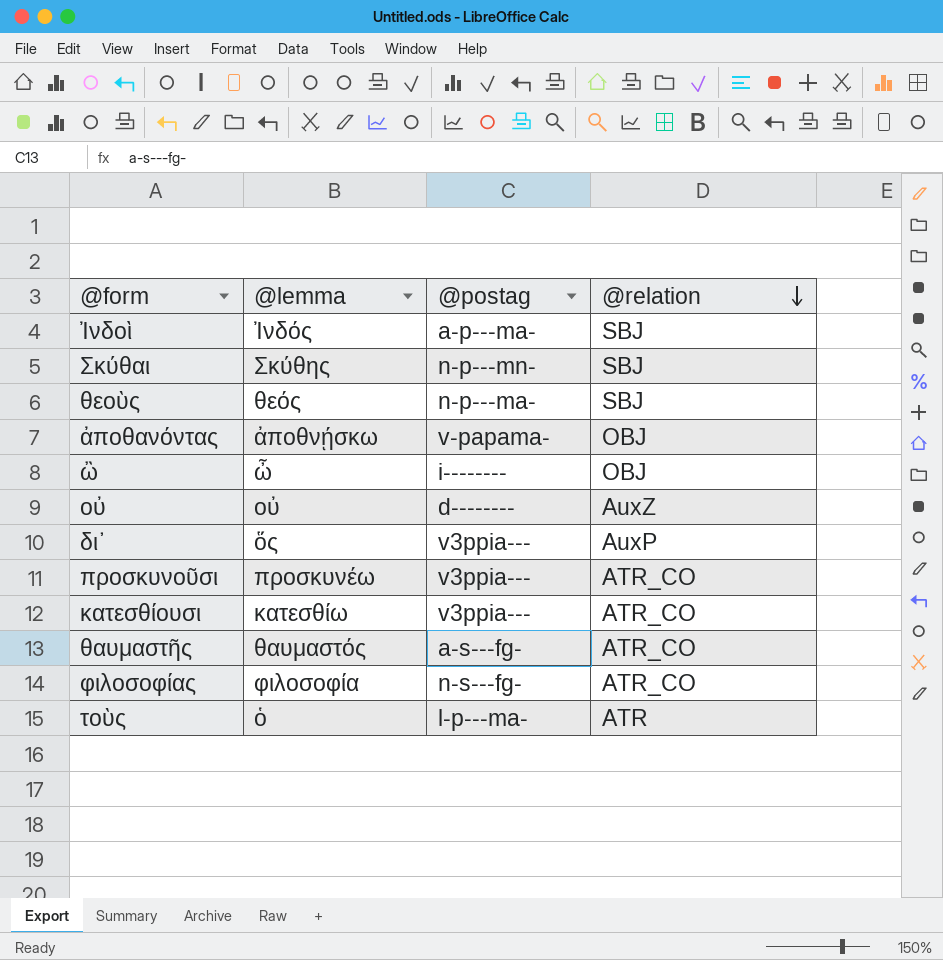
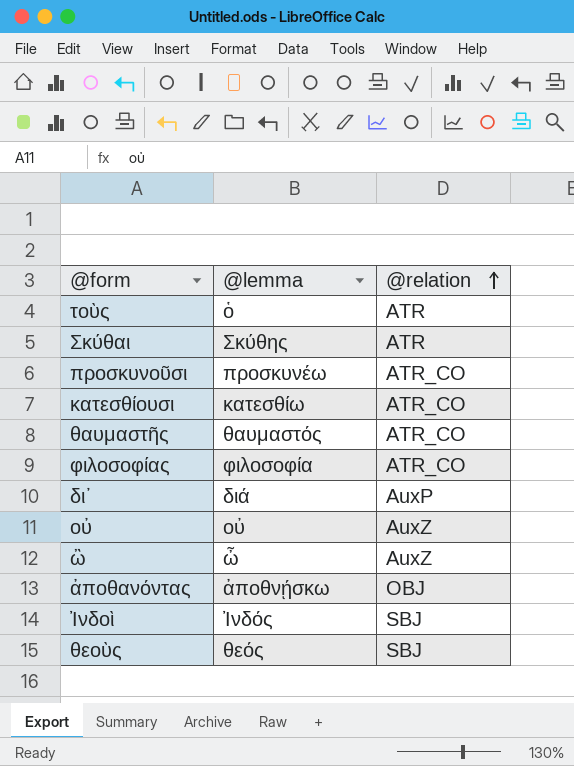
row order: @relation descending -> @relation ascending
column @postag | position: 3 -> none
Σκύθαι | @relation: SBJ -> ATR
δι᾽ | @lemma: ὅς -> διά
ὢ | @relation: OBJ -> AuxZ

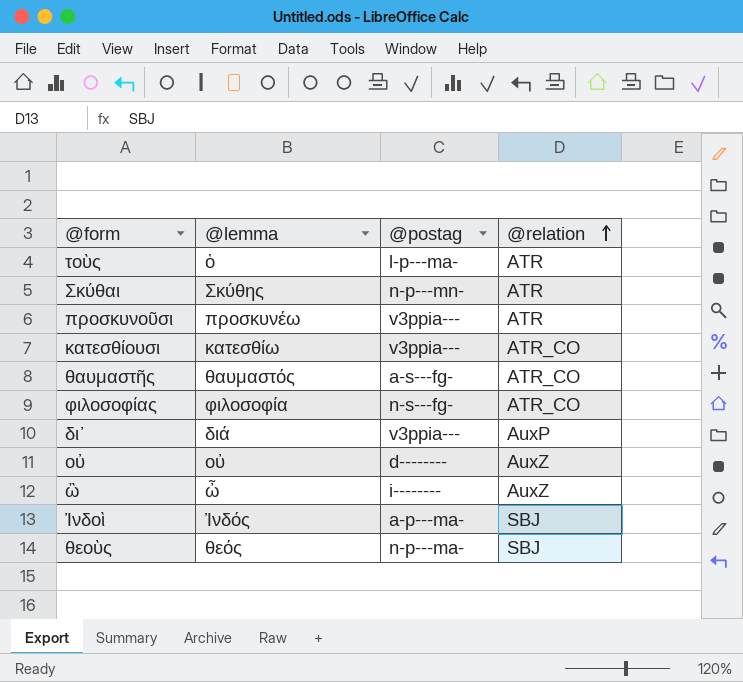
column @postag | position: none -> 3
row ἀποθανόντας: ἀποθνῄσκω | OBJ -> none
προσκυνοῦσι | @relation: ATR_CO -> ATR

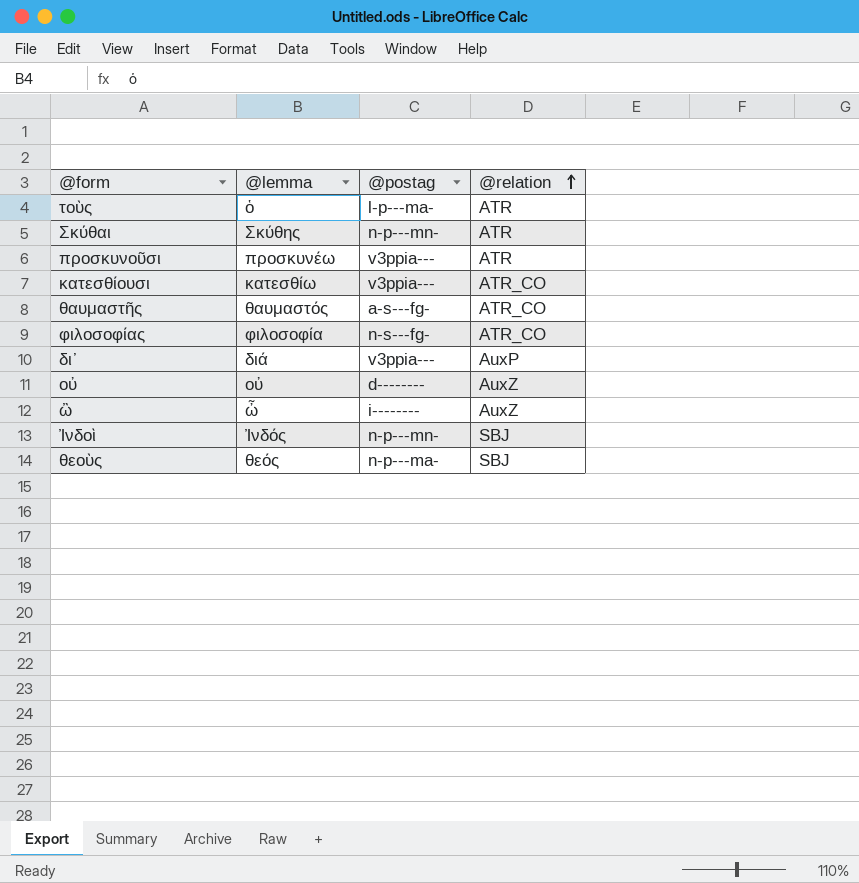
Ἰνδοὶ | @postag: a-p---ma- -> n-p---mn-

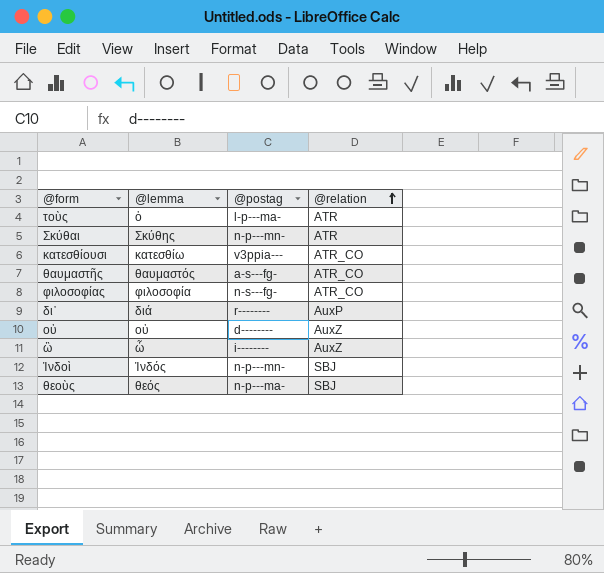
row προσκυνοῦσι: προσκυνέω | v3ppia--- | ATR -> none
δι᾽ | @postag: v3ppia--- -> r--------

